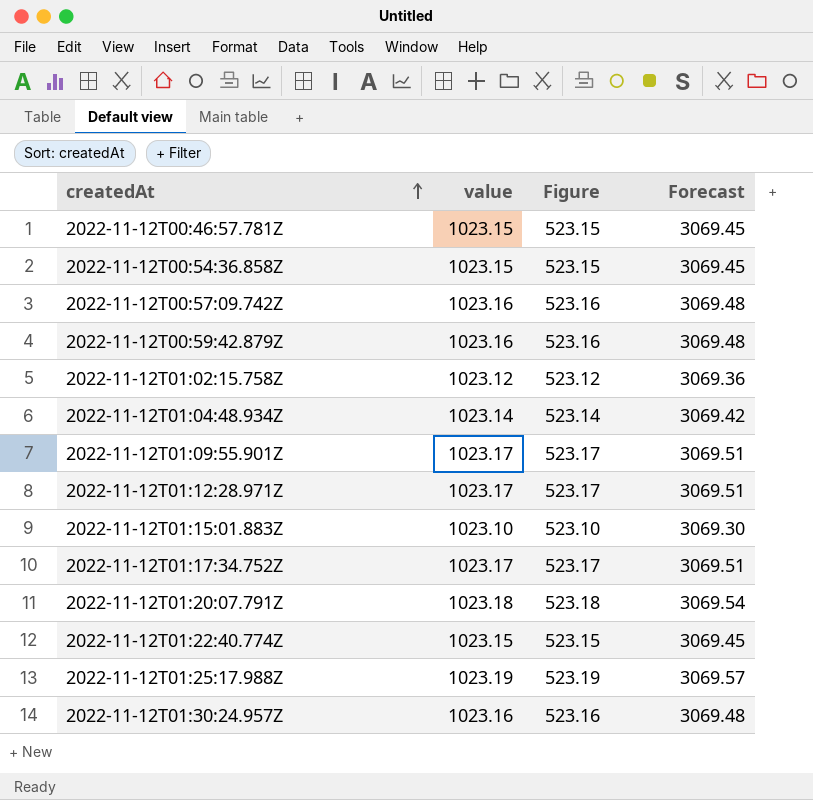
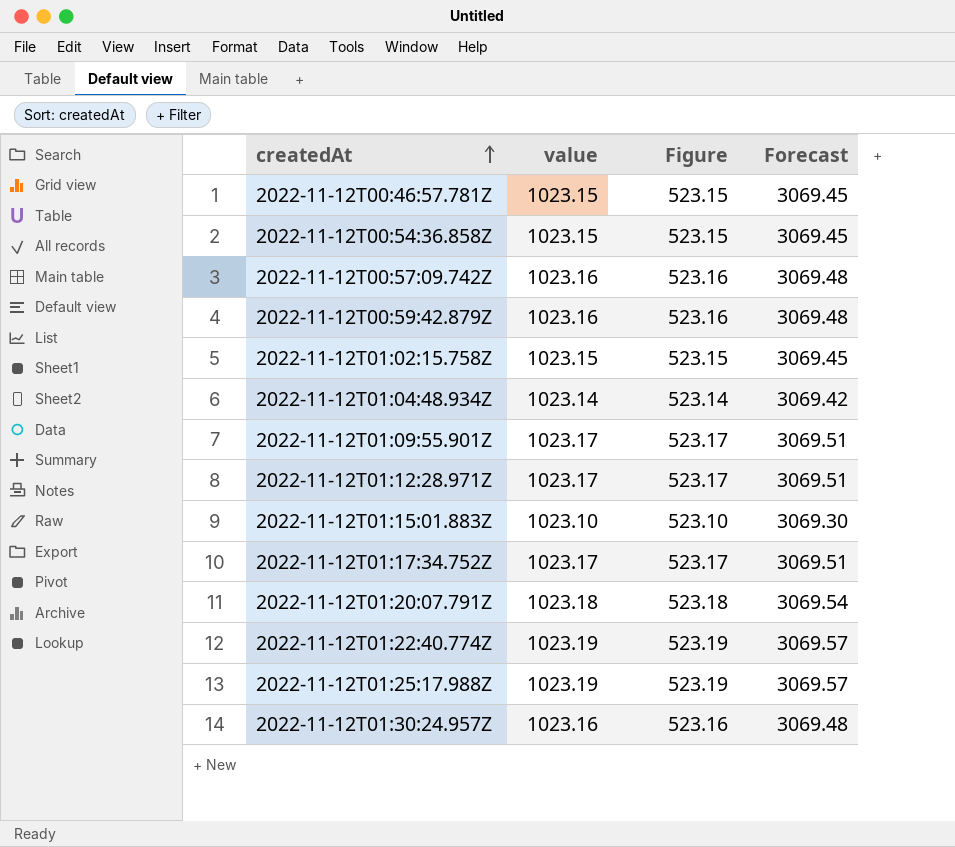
2022-11-12T01:02:15.758Z | value: 1023.12 -> 1023.15
2022-11-12T01:02:15.758Z | Figure: 523.12 -> 523.15
2022-11-12T01:02:15.758Z | Forecast: 3069.36 -> 3069.45
2022-11-12T01:22:40.774Z | value: 1023.15 -> 1023.19
2022-11-12T01:22:40.774Z | Figure: 523.15 -> 523.19
2022-11-12T01:22:40.774Z | Forecast: 3069.45 -> 3069.57

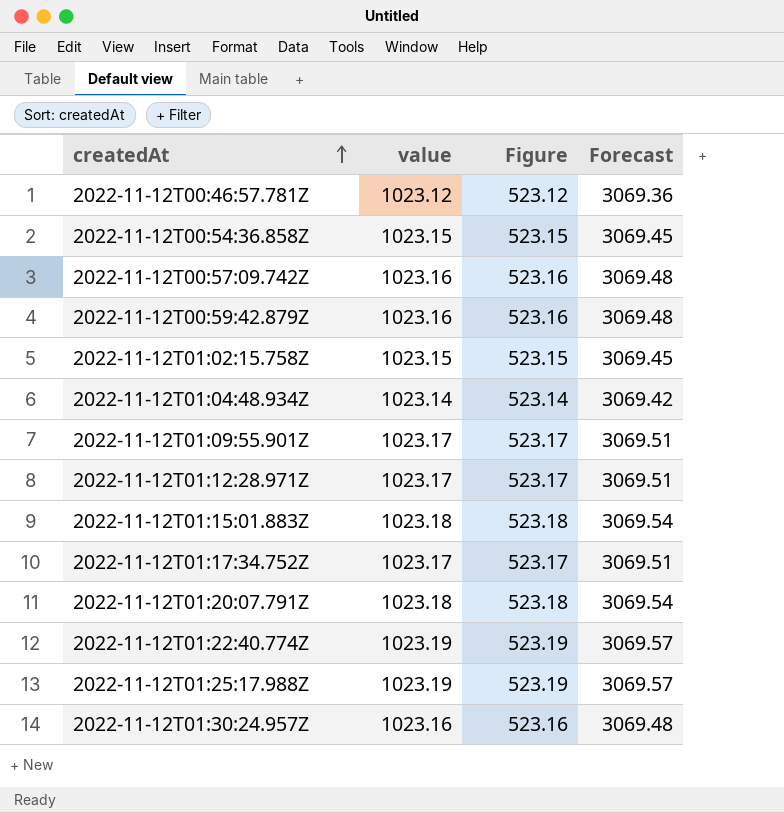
2022-11-12T00:46:57.781Z | value: 1023.15 -> 1023.12
2022-11-12T00:46:57.781Z | Figure: 523.15 -> 523.12
2022-11-12T00:46:57.781Z | Forecast: 3069.45 -> 3069.36
2022-11-12T01:15:01.883Z | value: 1023.10 -> 1023.18
2022-11-12T01:15:01.883Z | Figure: 523.10 -> 523.18
2022-11-12T01:15:01.883Z | Forecast: 3069.30 -> 3069.54

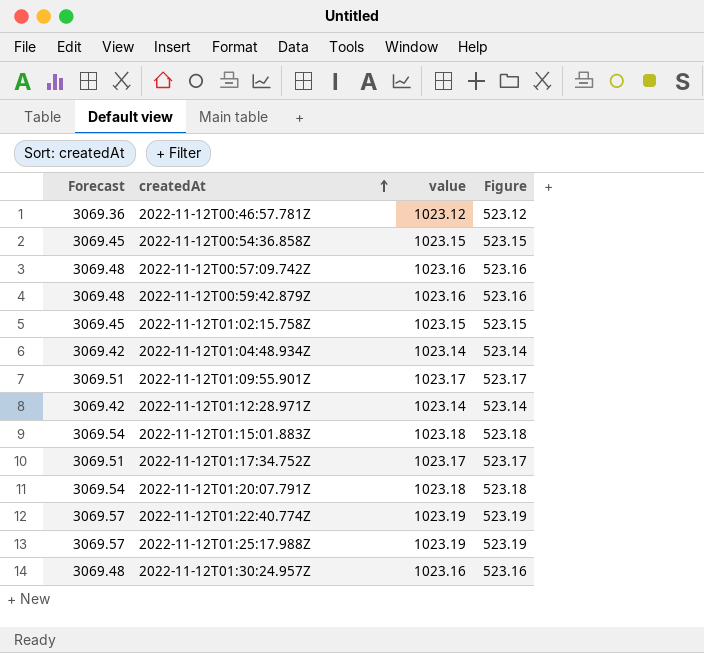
column Forecast | position: 4 -> 1
2022-11-12T01:12:28.971Z | Forecast: 3069.51 -> 3069.42
2022-11-12T01:12:28.971Z | value: 1023.17 -> 1023.14
2022-11-12T01:12:28.971Z | Figure: 523.17 -> 523.14

